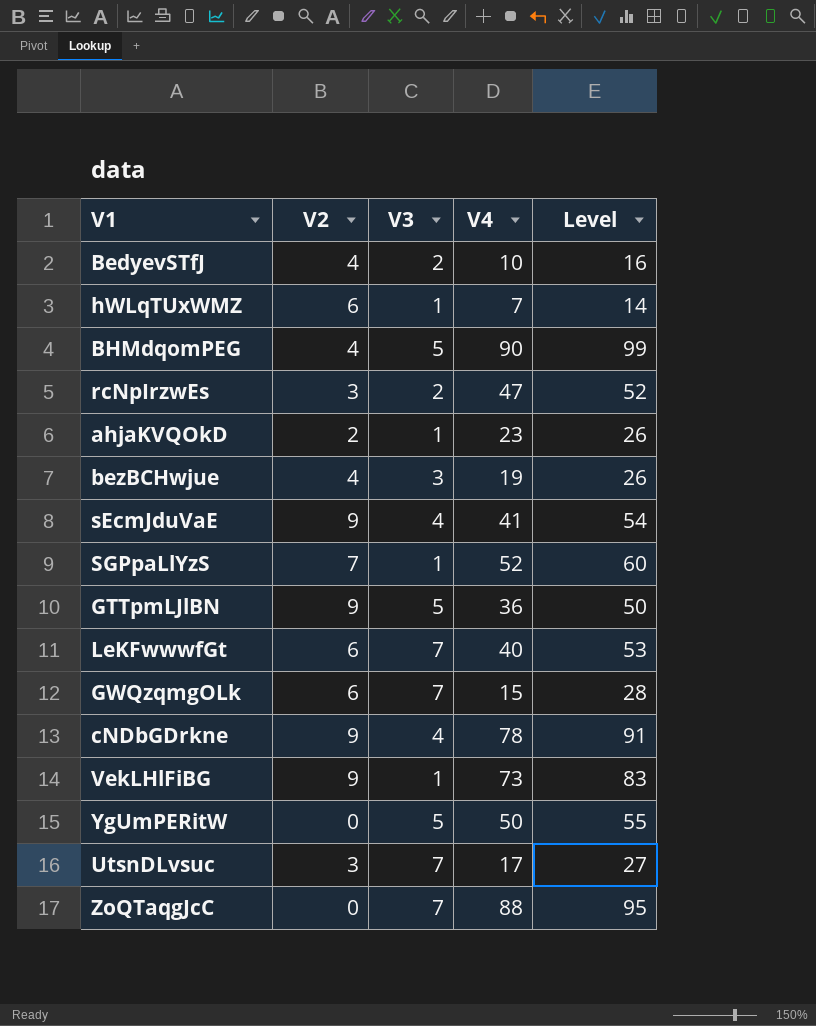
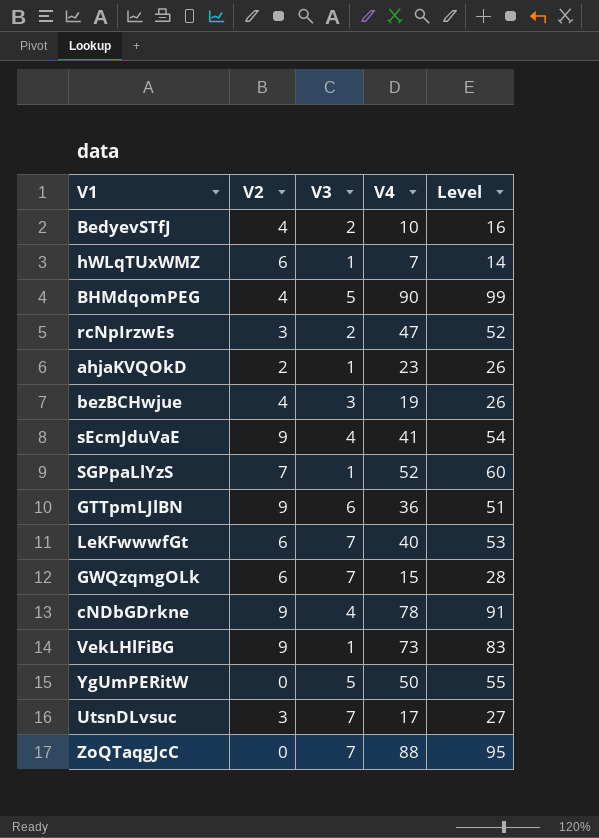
GTTpmLJlBN | V3: 5 -> 6
GTTpmLJlBN | Level: 50 -> 51

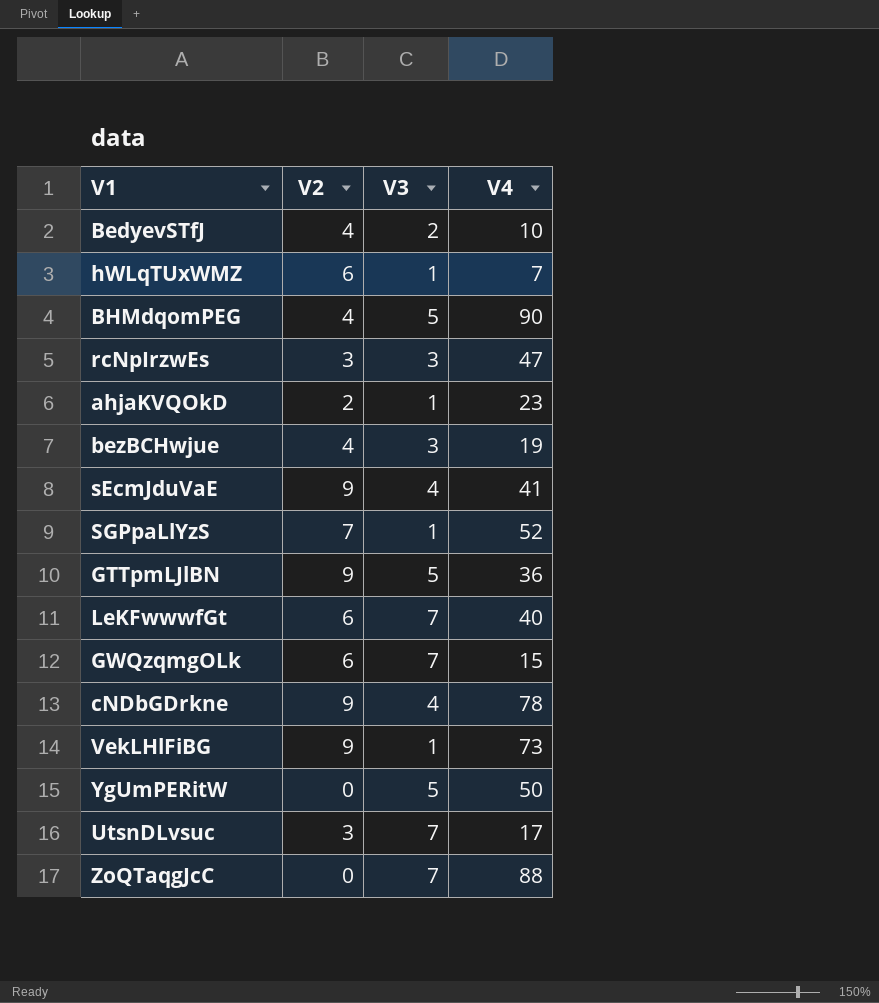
column Level | formula: [V2] + [V3] + [V4] -> none
rcNpIrzwEs | V3: 2 -> 3
GTTpmLJlBN | V3: 6 -> 5

